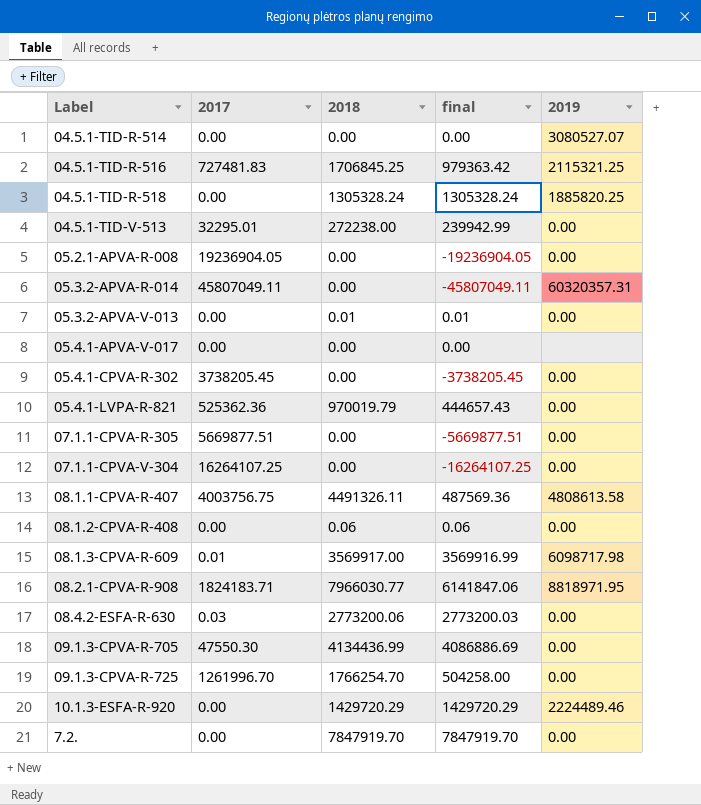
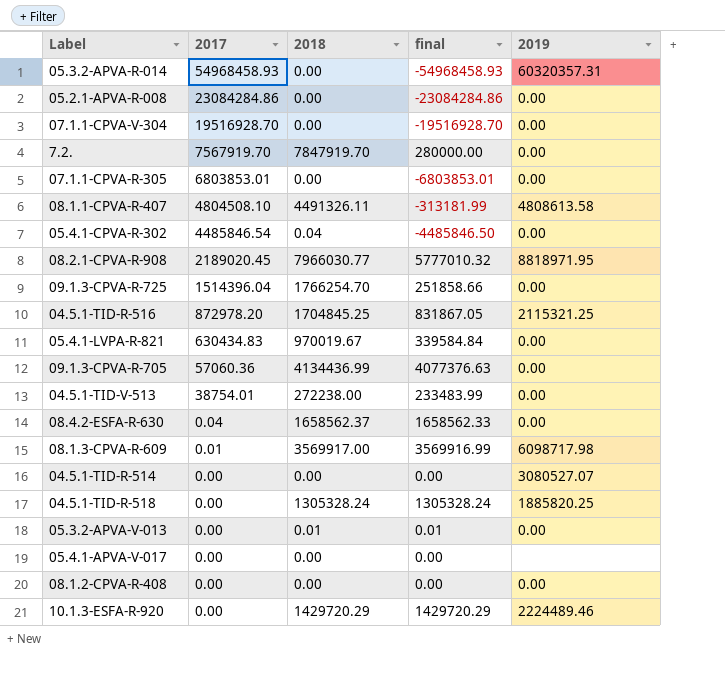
row order: none -> 2017 descending
05.3.2-APVA-R-014 | 2017: 45807049.11 -> 54968458.93
05.3.2-APVA-R-014 | final: -45807049.11 -> -54968458.93
05.2.1-APVA-R-008 | 2017: 19236904.05 -> 23084284.86
05.2.1-APVA-R-008 | final: -19236904.05 -> -23084284.86
07.1.1-CPVA-V-304 | 2017: 16264107.25 -> 19516928.70
07.1.1-CPVA-V-304 | final: -16264107.25 -> -19516928.70
7.2. | 2017: 0.00 -> 7567919.70
7.2. | final: 7847919.70 -> 280000.00
07.1.1-CPVA-R-305 | 2017: 5669877.51 -> 6803853.01
07.1.1-CPVA-R-305 | final: -5669877.51 -> -6803853.01
08.1.1-CPVA-R-407 | 2017: 4003756.75 -> 4804508.10
08.1.1-CPVA-R-407 | final: 487569.36 -> -313181.99
05.4.1-CPVA-R-302 | 2017: 3738205.45 -> 4485846.54
05.4.1-CPVA-R-302 | 2018: 0.00 -> 0.04
05.4.1-CPVA-R-302 | final: -3738205.45 -> -4485846.50
08.2.1-CPVA-R-908 | 2017: 1824183.71 -> 2189020.45
08.2.1-CPVA-R-908 | final: 6141847.06 -> 5777010.32
09.1.3-CPVA-R-725 | 2017: 1261996.70 -> 1514396.04
09.1.3-CPVA-R-725 | final: 504258.00 -> 251858.66
04.5.1-TID-R-516 | 2017: 727481.83 -> 872978.20
04.5.1-TID-R-516 | 2018: 1706845.25 -> 1704845.25
04.5.1-TID-R-516 | final: 979363.42 -> 831867.05
05.4.1-LVPA-R-821 | 2017: 525362.36 -> 630434.83
05.4.1-LVPA-R-821 | 2018: 970019.79 -> 970019.67
05.4.1-LVPA-R-821 | final: 444657.43 -> 339584.84
09.1.3-CPVA-R-705 | 2017: 47550.30 -> 57060.36
09.1.3-CPVA-R-705 | final: 4086886.69 -> 4077376.63
04.5.1-TID-V-513 | 2017: 32295.01 -> 38754.01
04.5.1-TID-V-513 | final: 239942.99 -> 233483.99
08.4.2-ESFA-R-630 | 2017: 0.03 -> 0.04
08.4.2-ESFA-R-630 | 2018: 2773200.06 -> 1658562.37
08.4.2-ESFA-R-630 | final: 2773200.03 -> 1658562.33
08.1.2-CPVA-R-408 | 2018: 0.06 -> 0.00
08.1.2-CPVA-R-408 | final: 0.06 -> 0.00

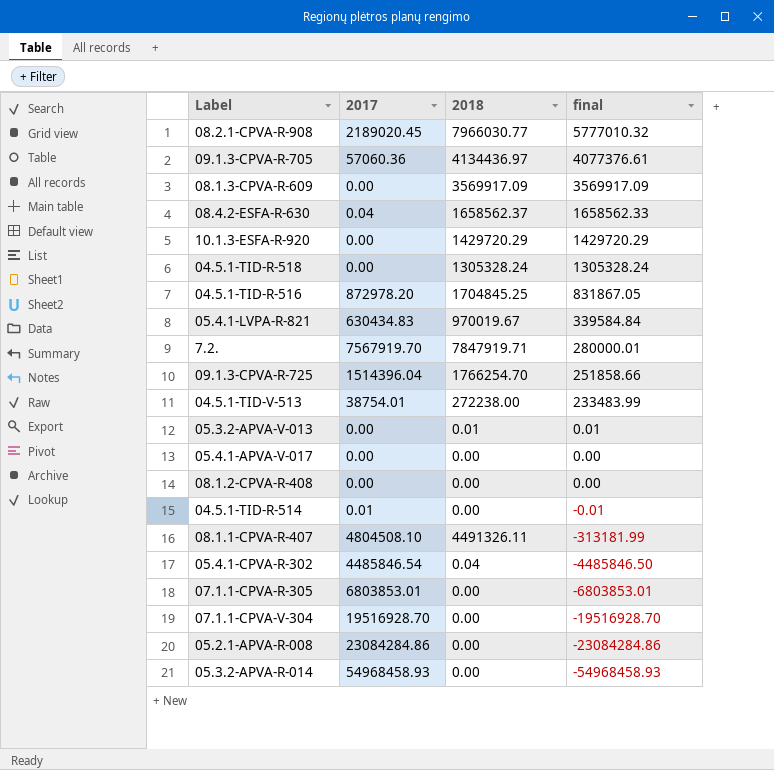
row order: 2017 descending -> final descending
column 2019 | position: 5 -> none
09.1.3-CPVA-R-705 | 2018: 4134436.99 -> 4134436.97
09.1.3-CPVA-R-705 | final: 4077376.63 -> 4077376.61
08.1.3-CPVA-R-609 | 2017: 0.01 -> 0.00
08.1.3-CPVA-R-609 | 2018: 3569917.00 -> 3569917.09
08.1.3-CPVA-R-609 | final: 3569916.99 -> 3569917.09
7.2. | 2018: 7847919.70 -> 7847919.71
7.2. | final: 280000.00 -> 280000.01
04.5.1-TID-R-514 | 2017: 0.00 -> 0.01
04.5.1-TID-R-514 | final: 0.00 -> -0.01

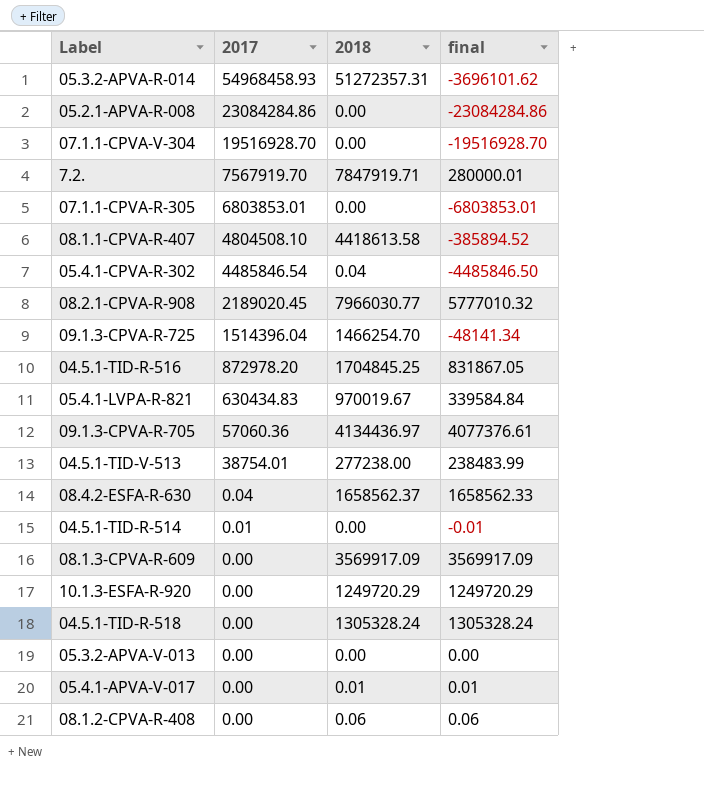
row order: final descending -> 2017 descending
05.3.2-APVA-R-014 | 2018: 0.00 -> 51272357.31
05.3.2-APVA-R-014 | final: -54968458.93 -> -3696101.62
08.1.1-CPVA-R-407 | 2018: 4491326.11 -> 4418613.58
08.1.1-CPVA-R-407 | final: -313181.99 -> -385894.52
09.1.3-CPVA-R-725 | 2018: 1766254.70 -> 1466254.70
09.1.3-CPVA-R-725 | final: 251858.66 -> -48141.34
04.5.1-TID-V-513 | 2018: 272238.00 -> 277238.00
04.5.1-TID-V-513 | final: 233483.99 -> 238483.99
10.1.3-ESFA-R-920 | 2018: 1429720.29 -> 1249720.29
10.1.3-ESFA-R-920 | final: 1429720.29 -> 1249720.29
05.3.2-APVA-V-013 | 2018: 0.01 -> 0.00
05.3.2-APVA-V-013 | final: 0.01 -> 0.00
05.4.1-APVA-V-017 | 2018: 0.00 -> 0.01
05.4.1-APVA-V-017 | final: 0.00 -> 0.01
08.1.2-CPVA-R-408 | 2018: 0.00 -> 0.06
08.1.2-CPVA-R-408 | final: 0.00 -> 0.06

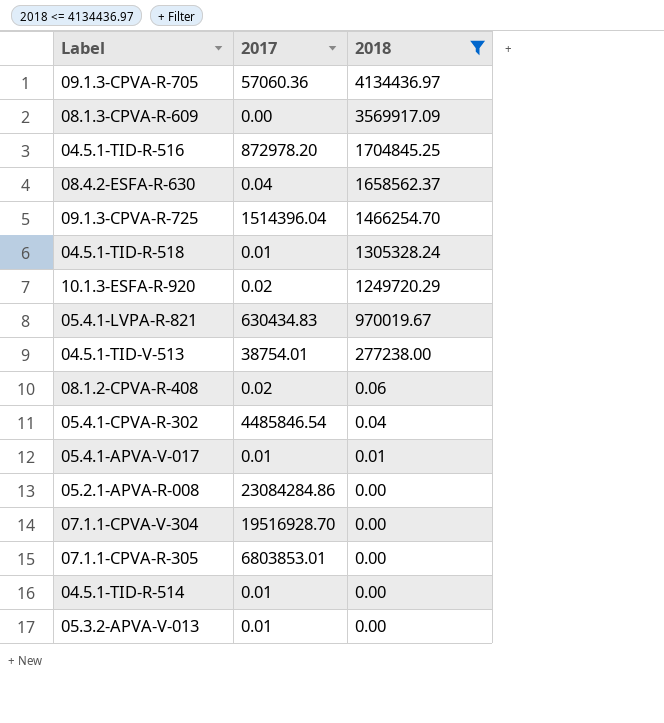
filter: none -> 2018 <= 4134436.97
row order: 2017 descending -> 2018 descending
column final | formula: [2018] - [2017] -> none
04.5.1-TID-R-518 | 2017: 0.00 -> 0.01
10.1.3-ESFA-R-920 | 2017: 0.00 -> 0.02
08.1.2-CPVA-R-408 | 2017: 0.00 -> 0.02
05.4.1-APVA-V-017 | 2017: 0.00 -> 0.01
05.3.2-APVA-V-013 | 2017: 0.00 -> 0.01

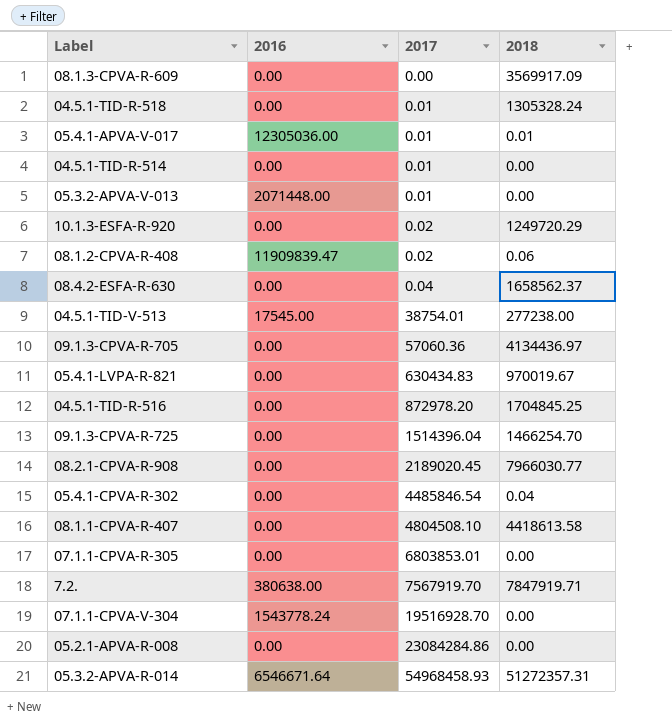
filter: 2018 <= 4134436.97 -> none
row order: 2018 descending -> 2017 ascending
column 2016 | position: none -> 2

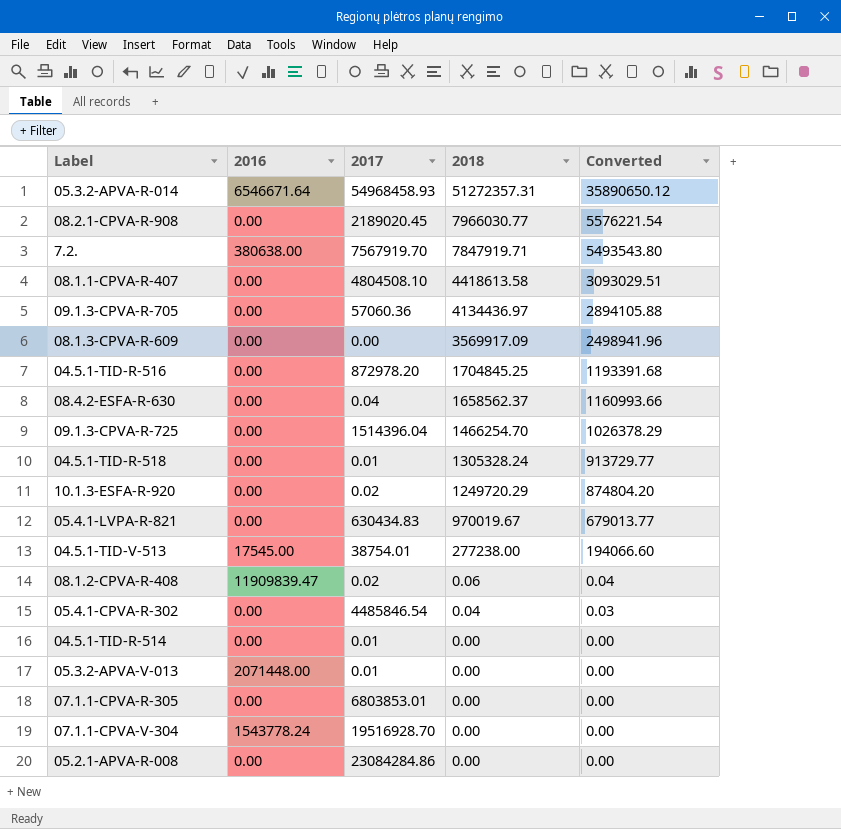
row order: 2017 ascending -> 2018 descending
column Converted | formula: none -> [2018] * 0.7
row 05.4.1-APVA-V-017: 12305036.00 | 0.01 | 0.01 -> none

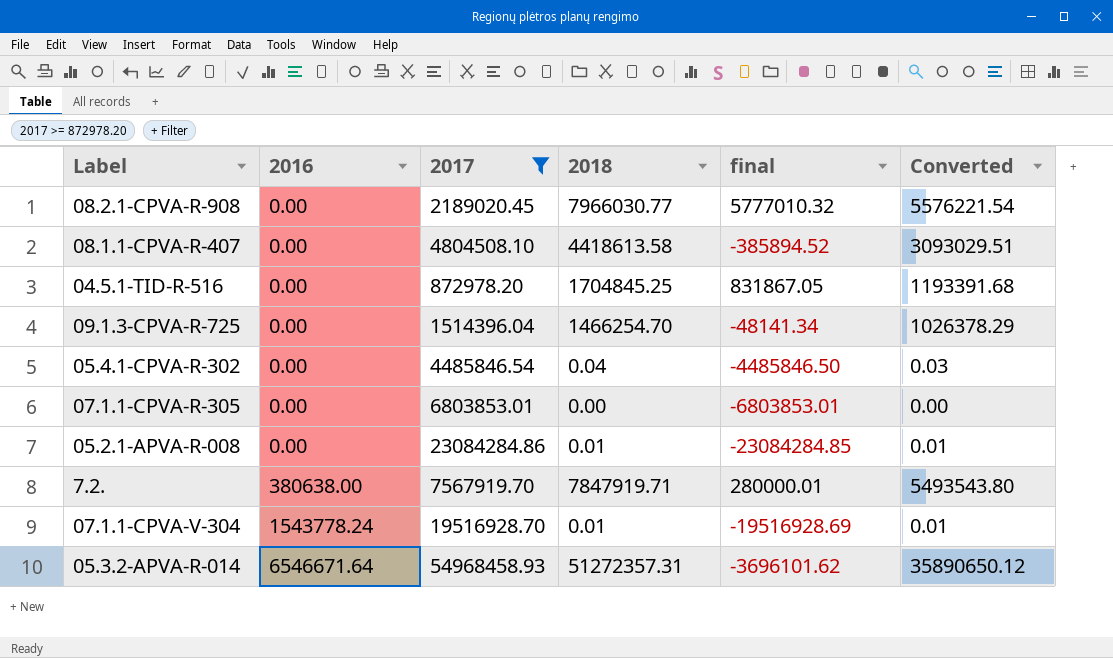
filter: none -> 2017 >= 872978.20
row order: 2018 descending -> 2016 ascending
column final | formula: none -> [2018] - [2017]
05.2.1-APVA-R-008 | 2018: 0.00 -> 0.01
05.2.1-APVA-R-008 | Converted: 0.00 -> 0.01
07.1.1-CPVA-V-304 | 2018: 0.00 -> 0.01
07.1.1-CPVA-V-304 | Converted: 0.00 -> 0.01

